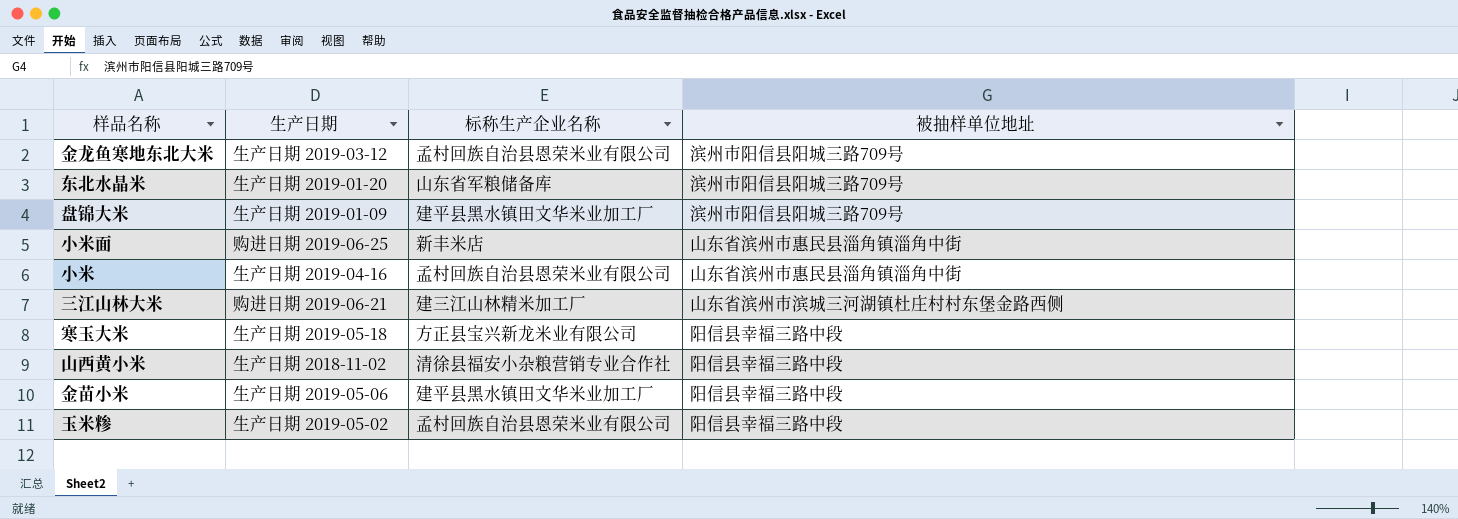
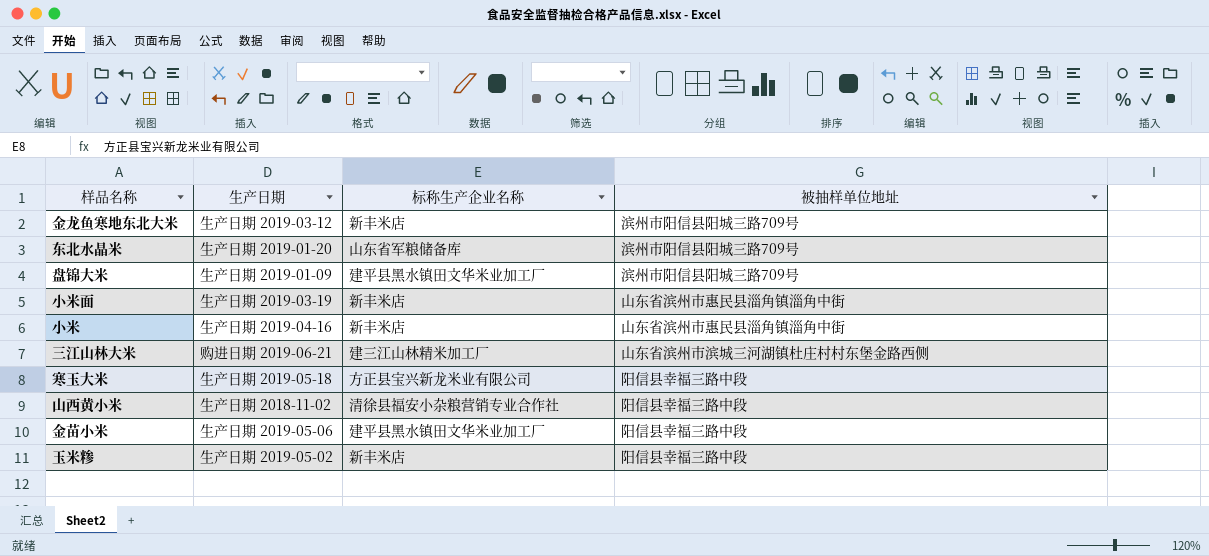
金龙鱼寒地东北大米 | 标称生产企业名称: 孟村回族自治县恩荣米业有限公司 -> 新丰米店
小米面 | 生产日期: 购进日期 2019-06-25 -> 生产日期 2019-03-19
小米 | 标称生产企业名称: 孟村回族自治县恩荣米业有限公司 -> 新丰米店
玉米糁 | 标称生产企业名称: 孟村回族自治县恩荣米业有限公司 -> 新丰米店

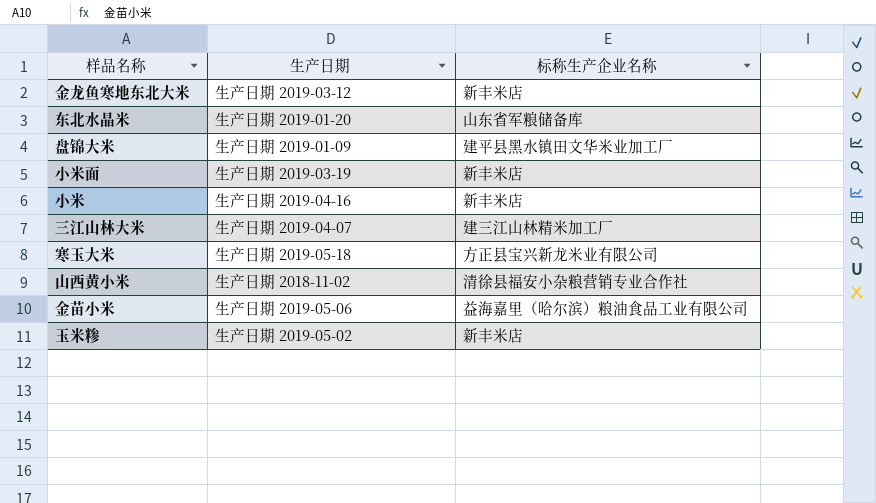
column 被抽样单位地址 | position: 4 -> none
三江山林大米 | 生产日期: 购进日期 2019-06-21 -> 生产日期 2019-04-07
金苗小米 | 标称生产企业名称: 建平县黑水镇田文华米业加工厂 -> 益海嘉里（哈尔滨）粮油食品工业有限公司

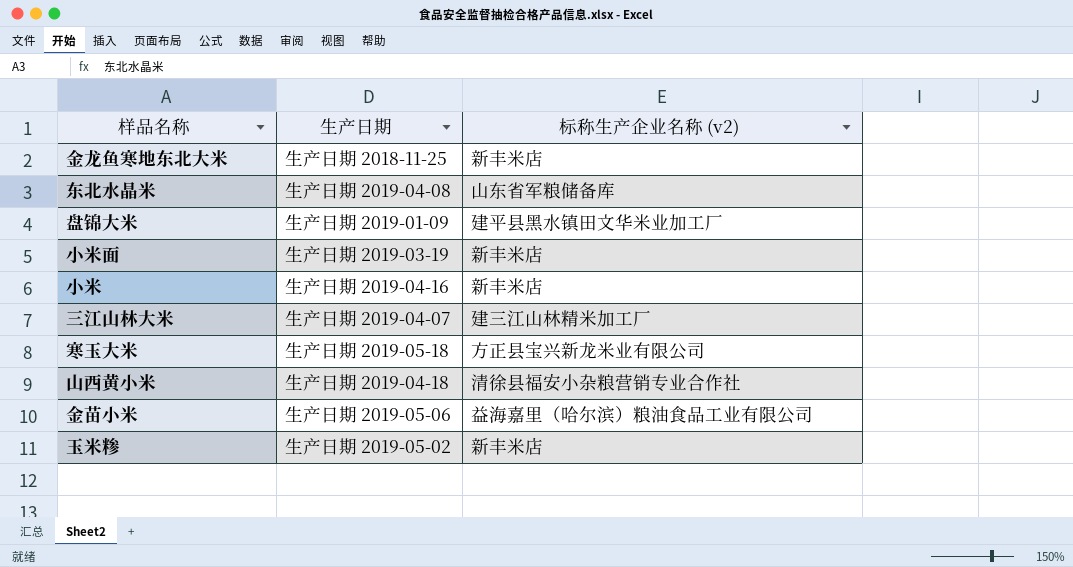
column name: 标称生产企业名称 -> 标称生产企业名称 (v2)
金龙鱼寒地东北大米 | 生产日期: 生产日期 2019-03-12 -> 生产日期 2018-11-25
东北水晶米 | 生产日期: 生产日期 2019-01-20 -> 生产日期 2019-04-08
山西黄小米 | 生产日期: 生产日期 2018-11-02 -> 生产日期 2019-04-18

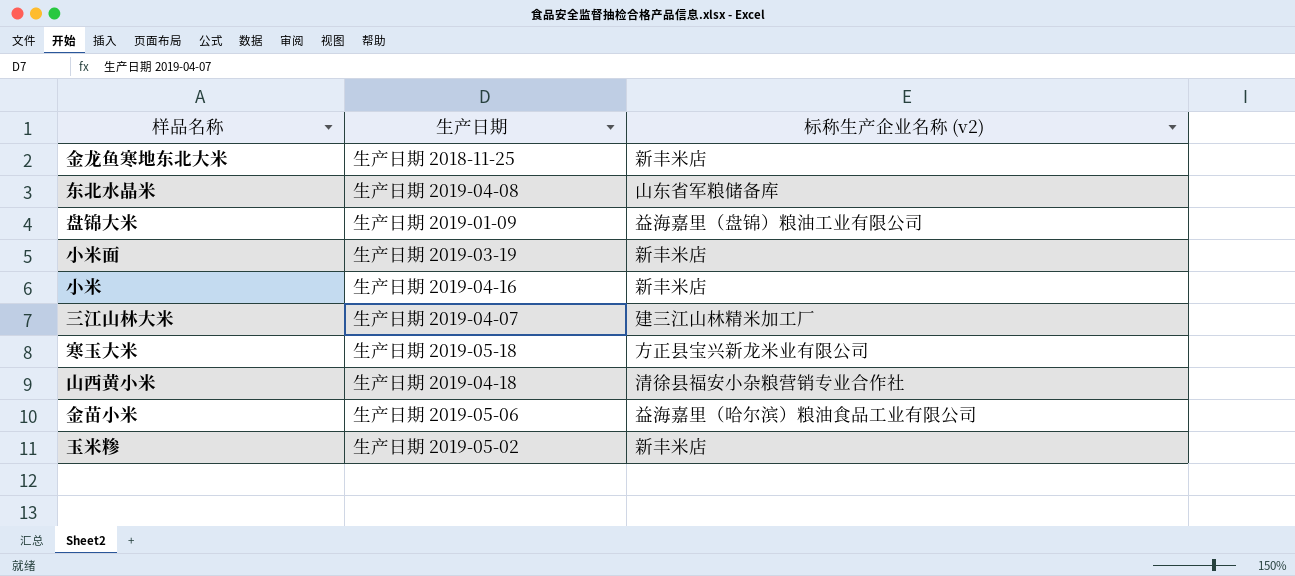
盘锦大米 | 标称生产企业名称 (v2): 建平县黑水镇田文华米业加工厂 -> 益海嘉里（盘锦）粮油工业有限公司

